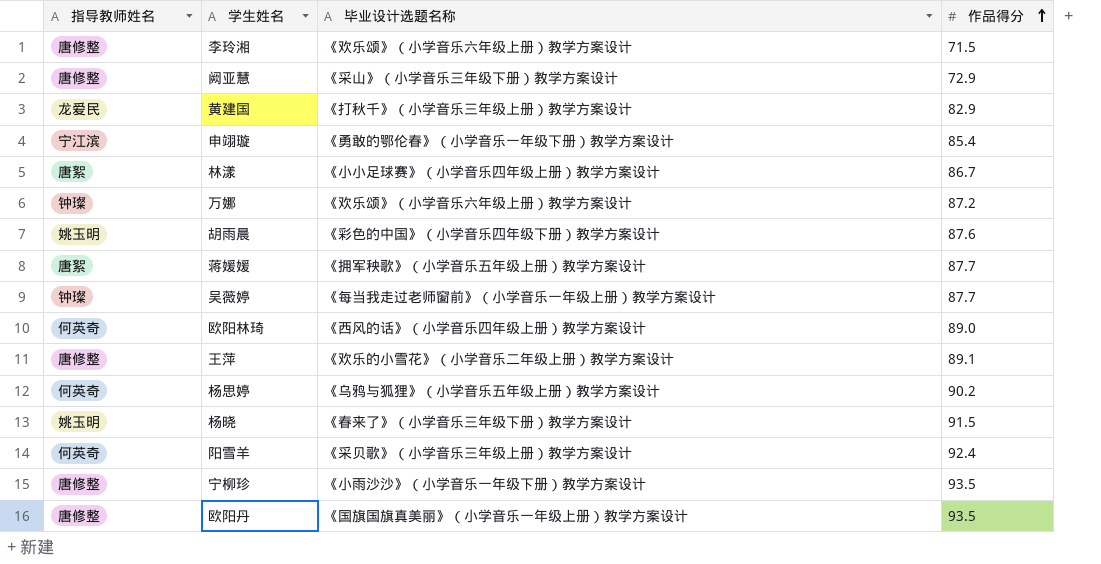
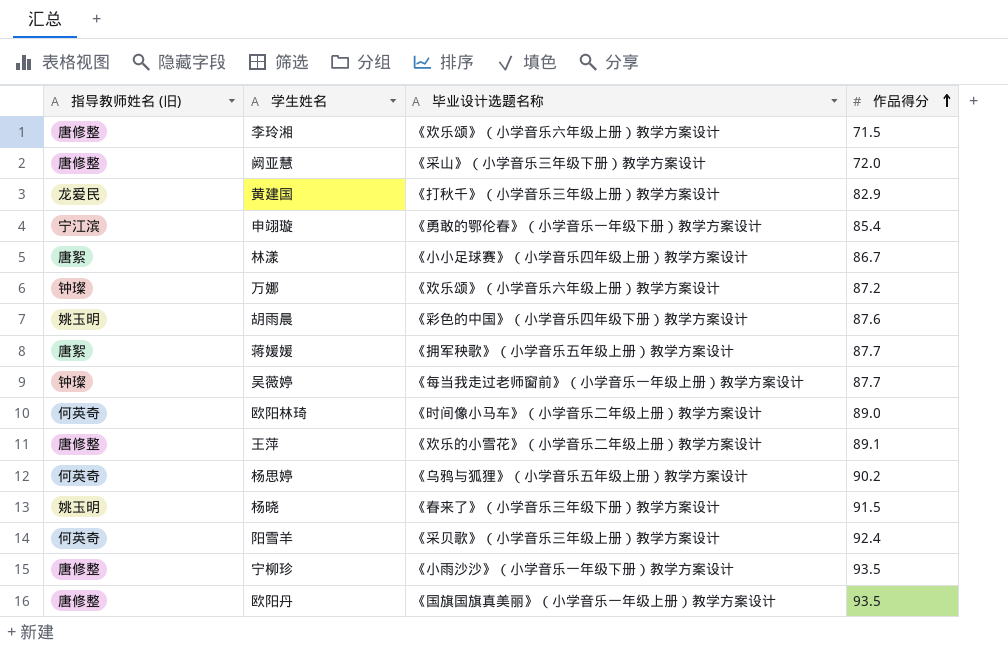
column name: 指导教师姓名 -> 指导教师姓名 (旧)
阙亚慧 | 作品得分: 72.9 -> 72.0
欧阳林琦 | 毕业设计选题名称: 《西风的话》（小学音乐四年级上册）教学方案设计 -> 《时间像小马车》（小学音乐二年级上册）教学方案设计

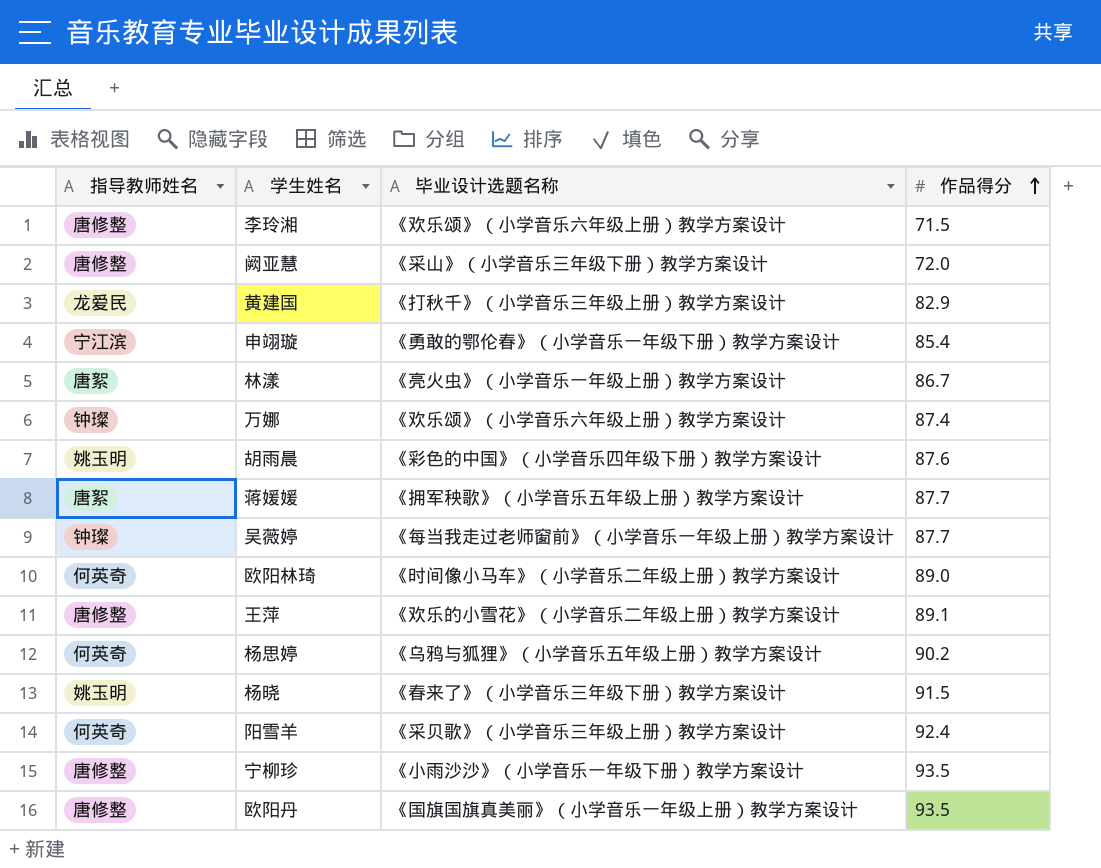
column name: 指导教师姓名 (旧) -> 指导教师姓名
林漾 | 毕业设计选题名称: 《小小足球赛》（小学音乐四年级上册）教学方案设计 -> 《亮火虫》（小学音乐一年级上册）教学方案设计
万娜 | 作品得分: 87.2 -> 87.4

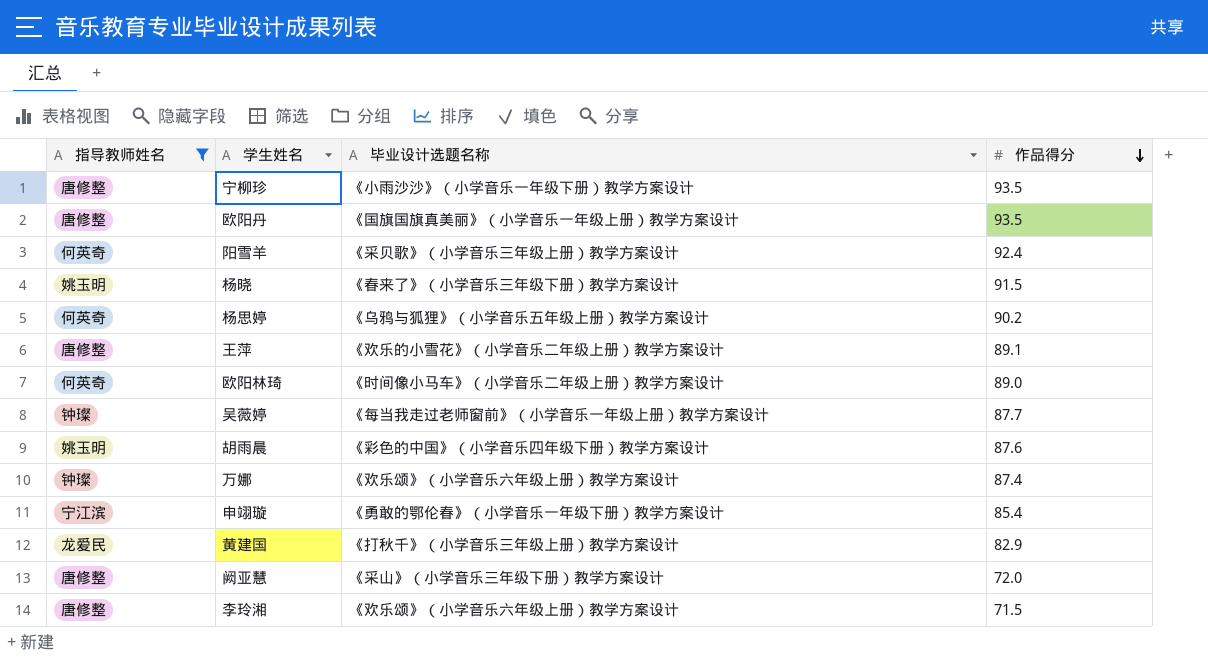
filter: none -> 指导教师姓名 != 唐絮
row order: 作品得分 ascending -> 作品得分 descending

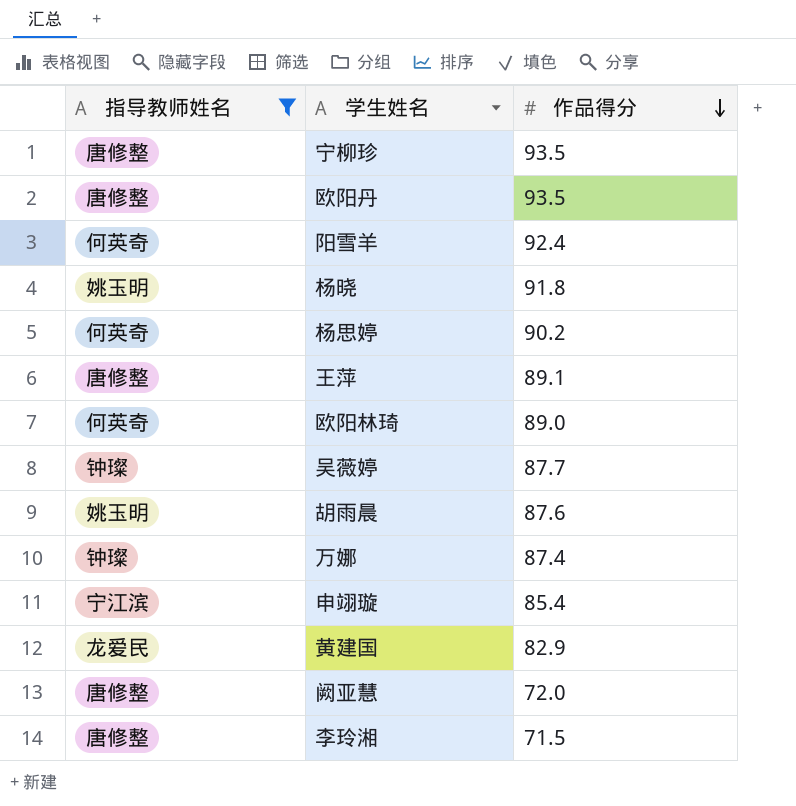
column 毕业设计选题名称 | position: 3 -> none
杨晓 | 作品得分: 91.5 -> 91.8

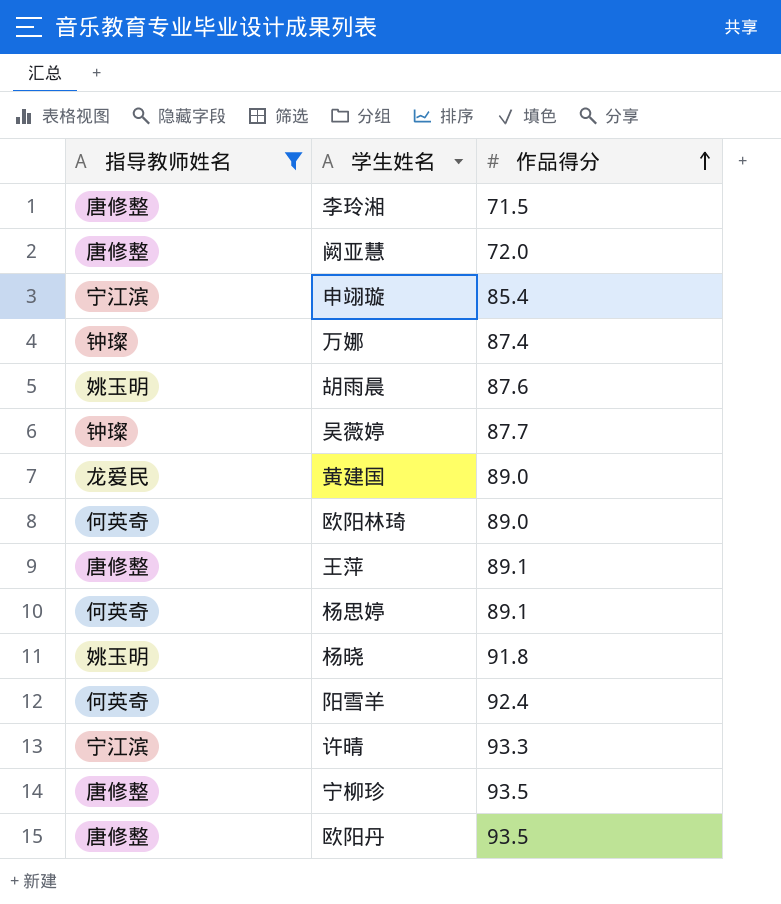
row order: 作品得分 descending -> 作品得分 ascending
黄建国 | 作品得分: 82.9 -> 89.0
杨思婷 | 作品得分: 90.2 -> 89.1
row 许晴: none -> 宁江滨 | 93.3

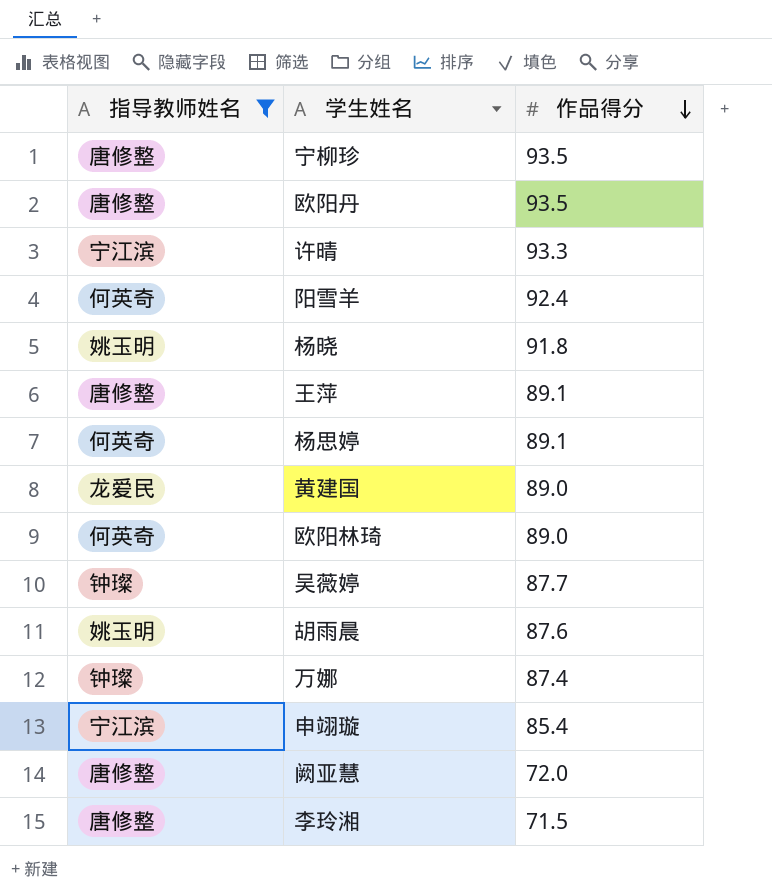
row order: 作品得分 ascending -> 作品得分 descending

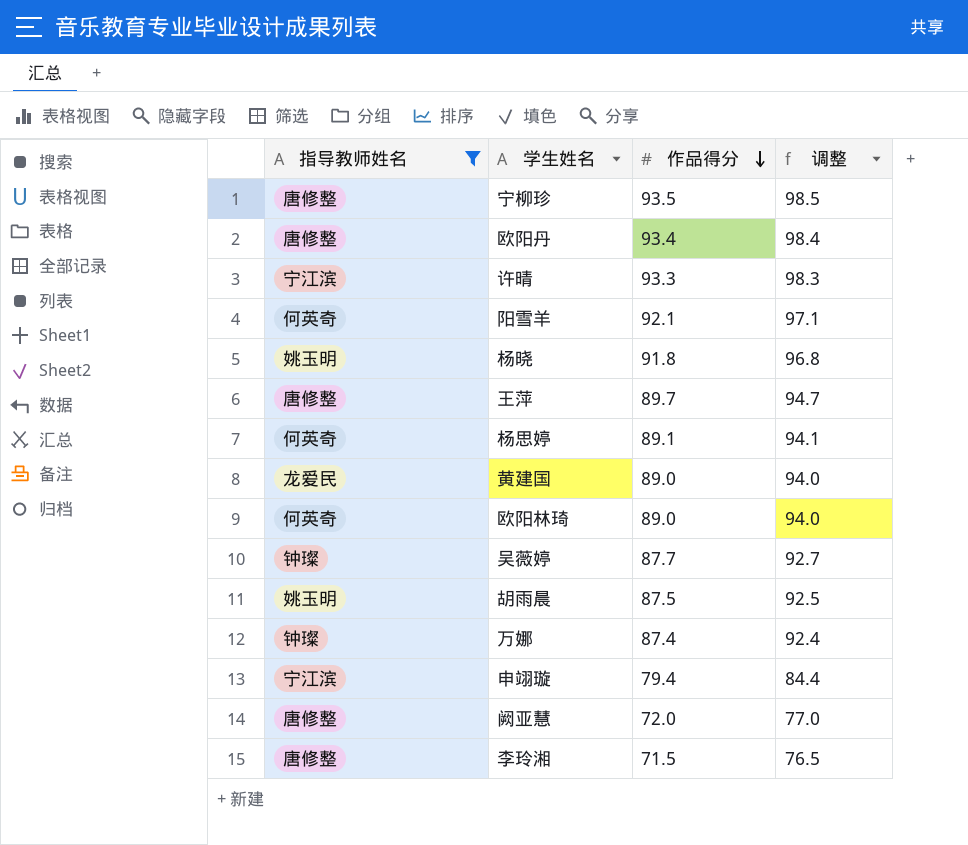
column 调整 | formula: none -> [作品得分] + 5
欧阳丹 | 作品得分: 93.5 -> 93.4
阳雪羊 | 作品得分: 92.4 -> 92.1
王萍 | 作品得分: 89.1 -> 89.7
胡雨晨 | 作品得分: 87.6 -> 87.5
申翊璇 | 作品得分: 85.4 -> 79.4

